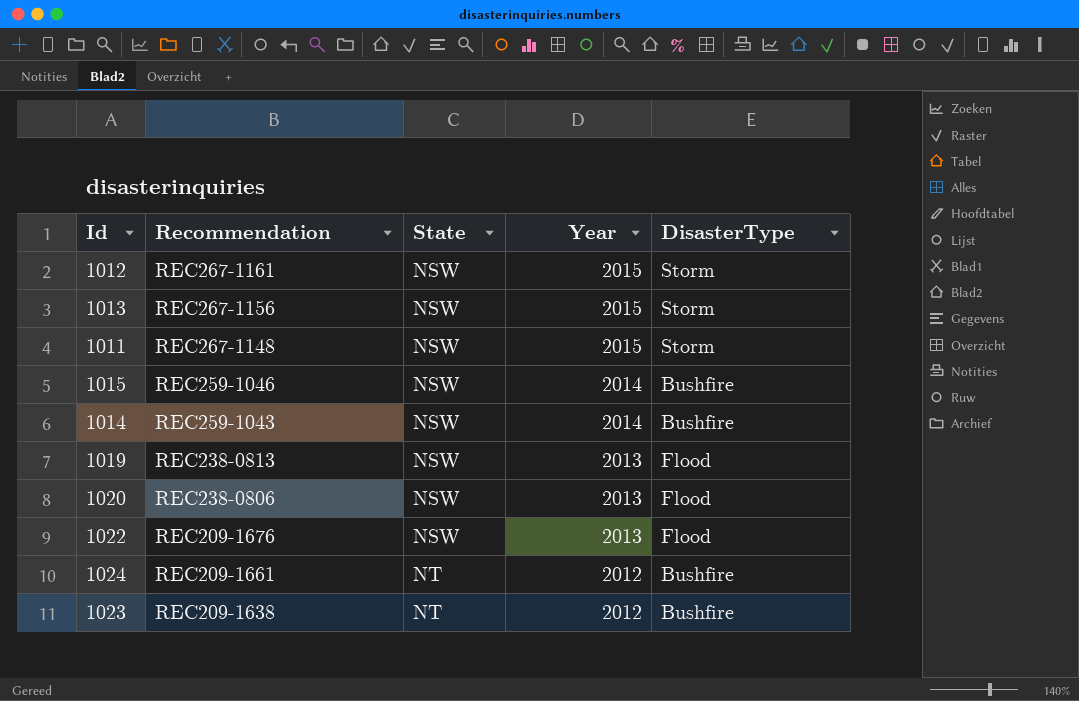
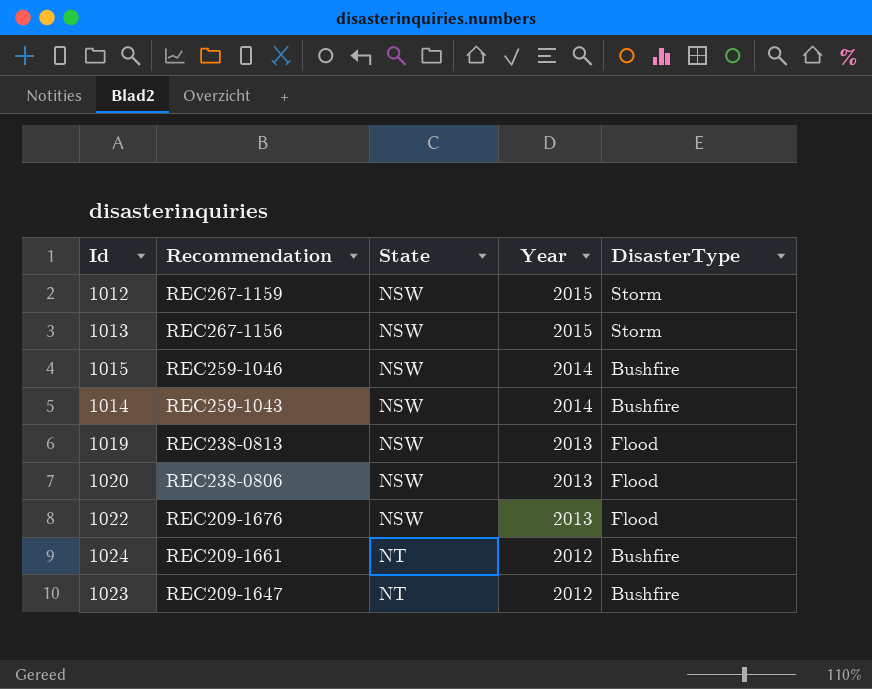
row 1011: REC267-1148 | NSW | 2015 | Storm -> none
1012 | Recommendation: REC267-1161 -> REC267-1159
1023 | Recommendation: REC209-1638 -> REC209-1647

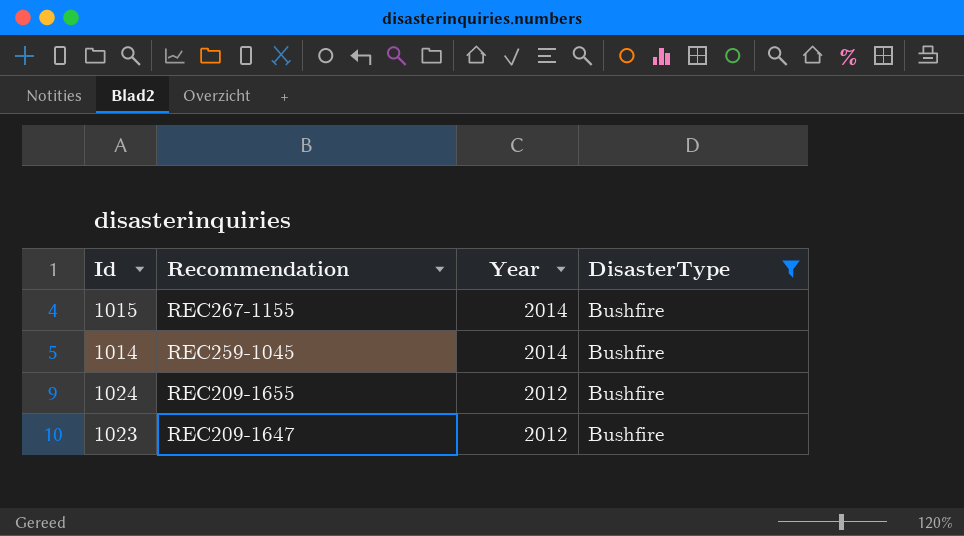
filter: none -> DisasterType = Bushfire
column State | position: 3 -> none
1015 | Recommendation: REC259-1046 -> REC267-1155
1014 | Recommendation: REC259-1043 -> REC259-1045
1024 | Recommendation: REC209-1661 -> REC209-1655

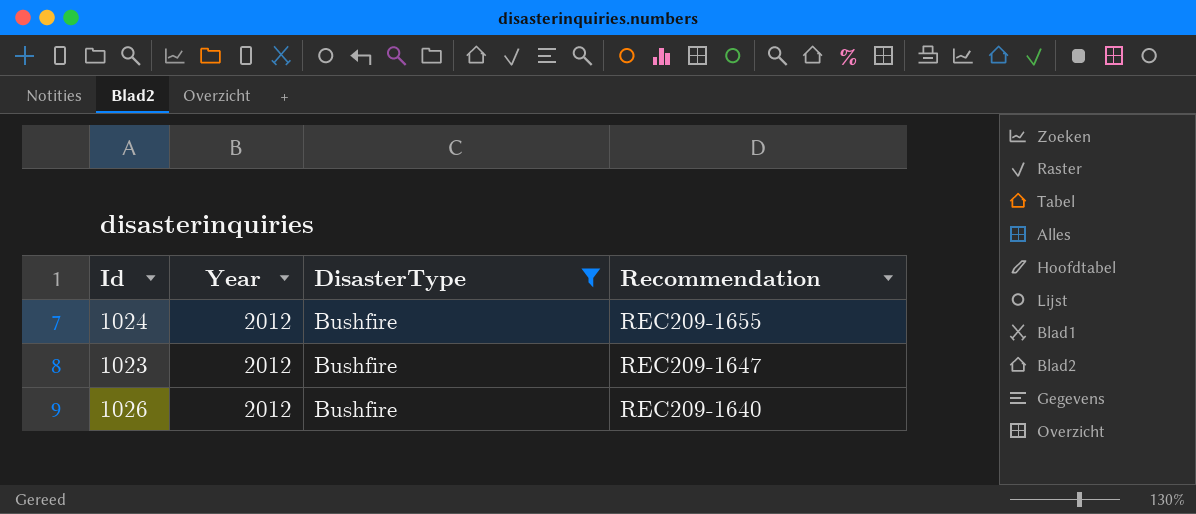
column Recommendation | position: 2 -> 4
row 1015: REC267-1155 | 2014 | Bushfire -> none
row 1014: REC259-1045 | 2014 | Bushfire -> none
row 1026: none -> 2012 | Bushfire | REC209-1640

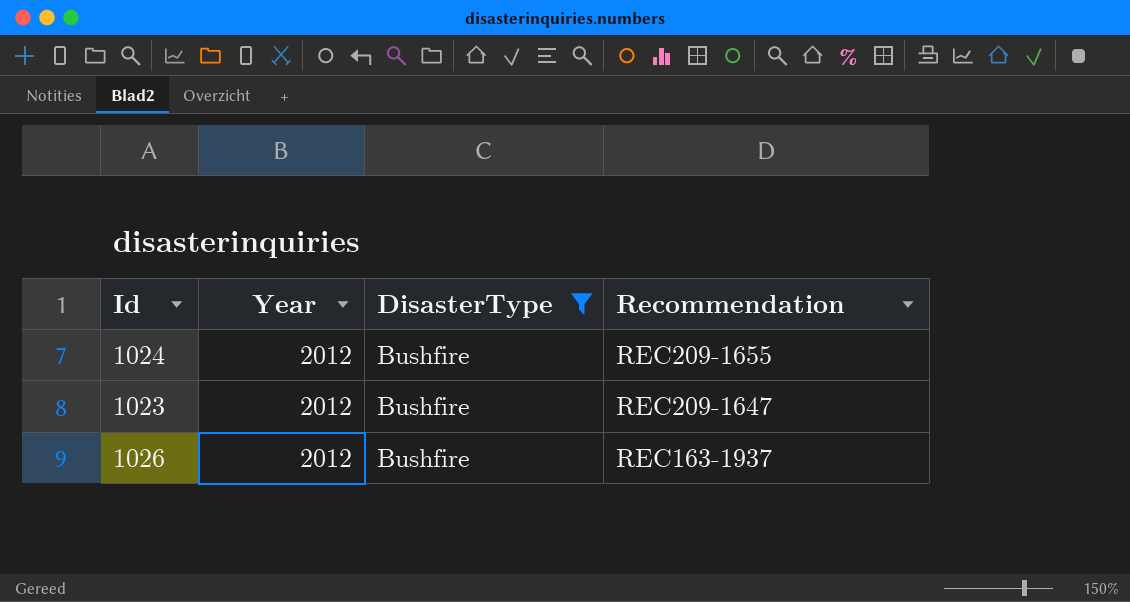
1026 | Recommendation: REC209-1640 -> REC163-1937

